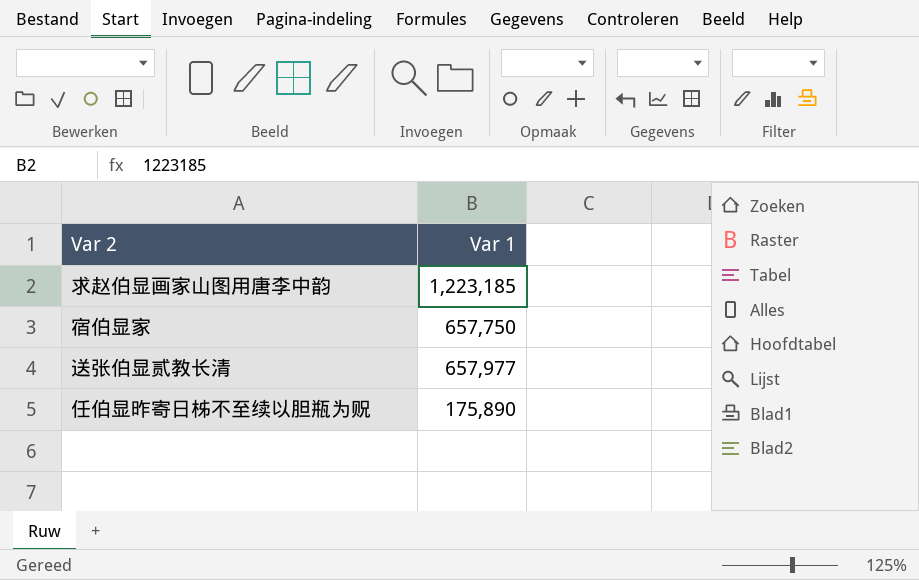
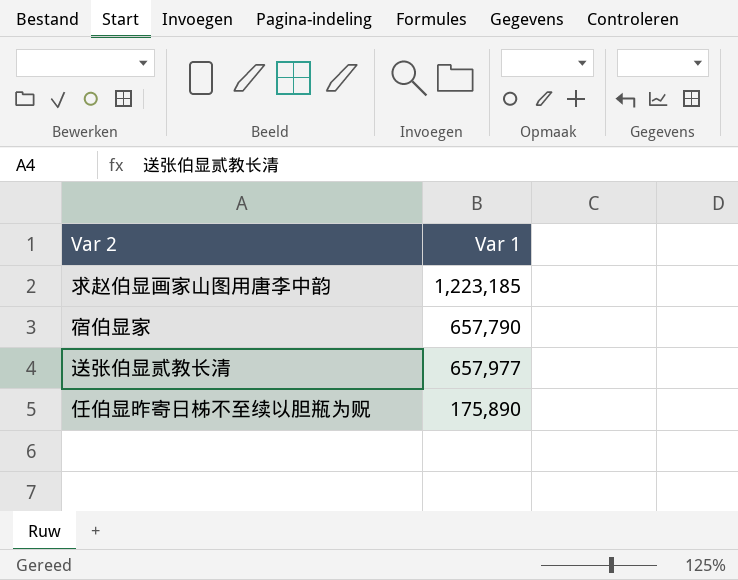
宿伯显家 | Var 1: 657,750 -> 657,790

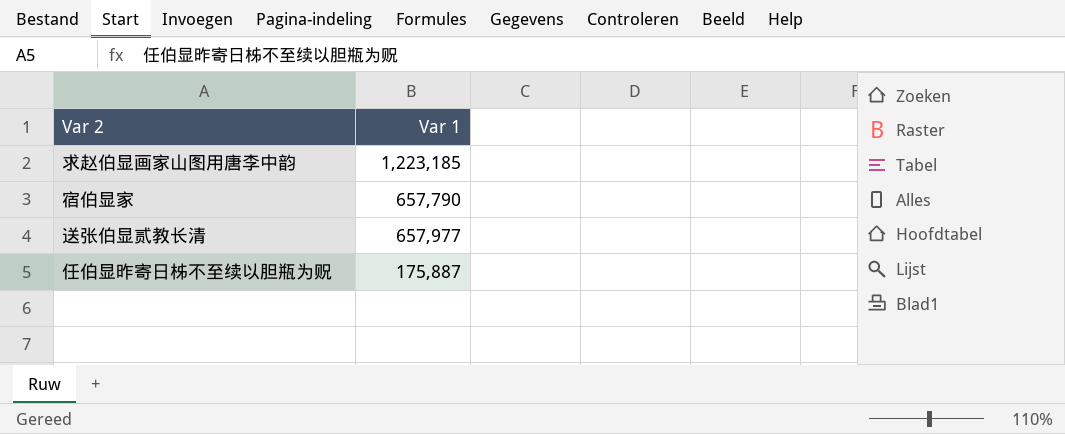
任伯显昨寄日柹不至续以胆瓶为贶 | Var 1: 175,890 -> 175,887

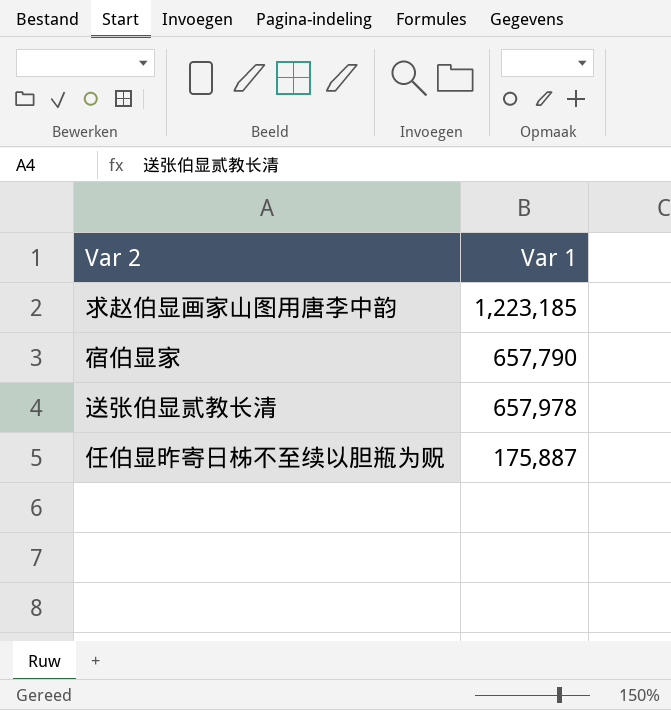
送张伯显贰教长清 | Var 1: 657,977 -> 657,978

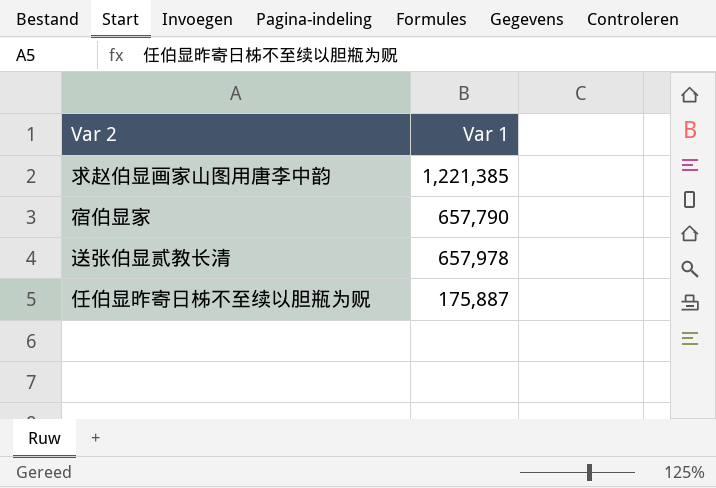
求赵伯显画家山图用唐李中韵 | Var 1: 1,223,185 -> 1,221,385

